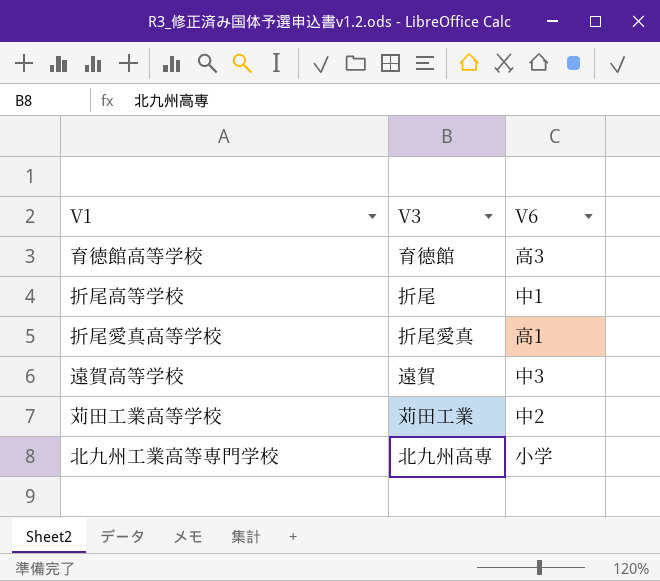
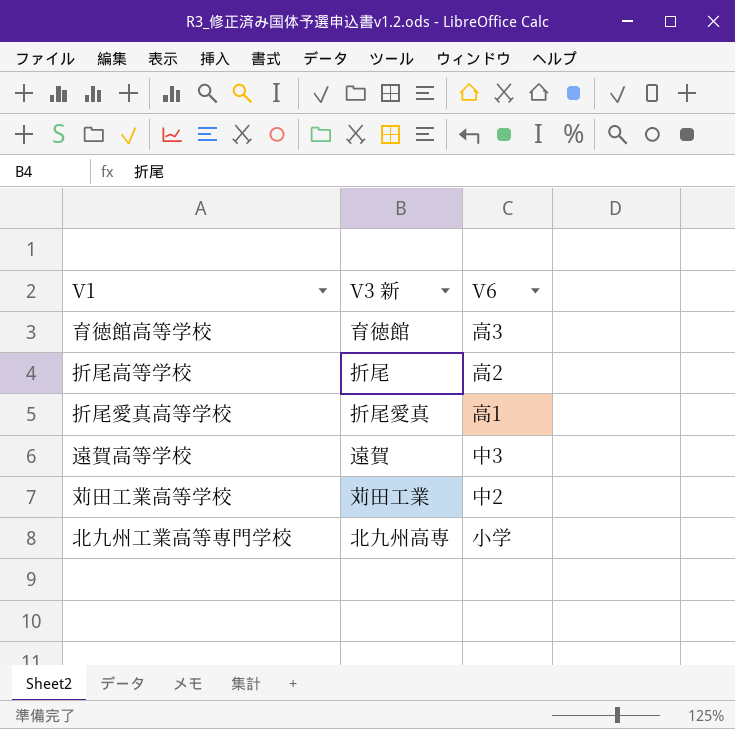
column name: V3 -> V3 新
折尾高等学校 | V6: 中1 -> 高2

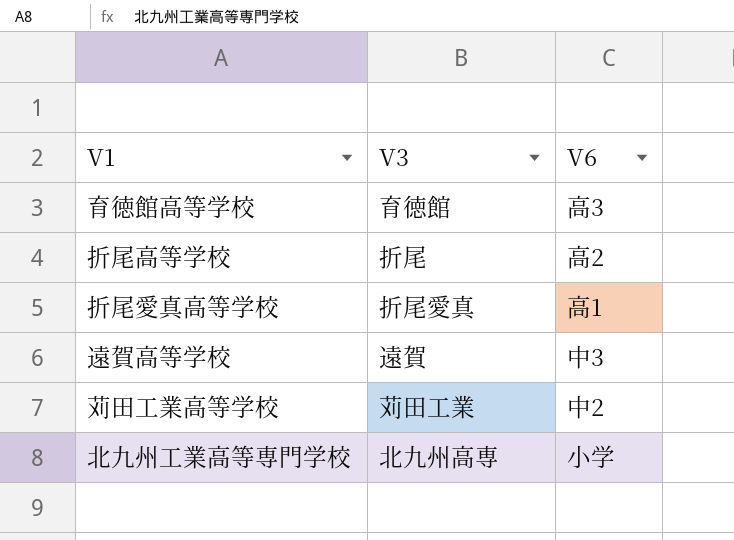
column name: V3 新 -> V3

